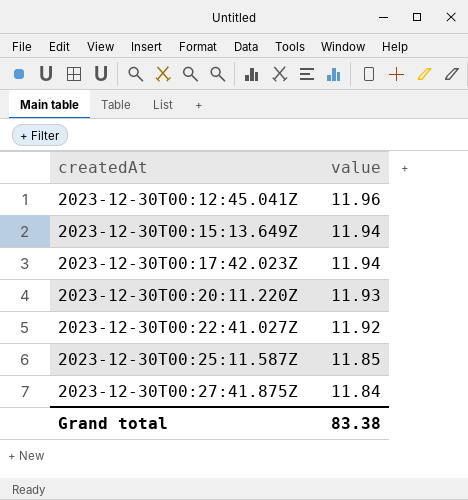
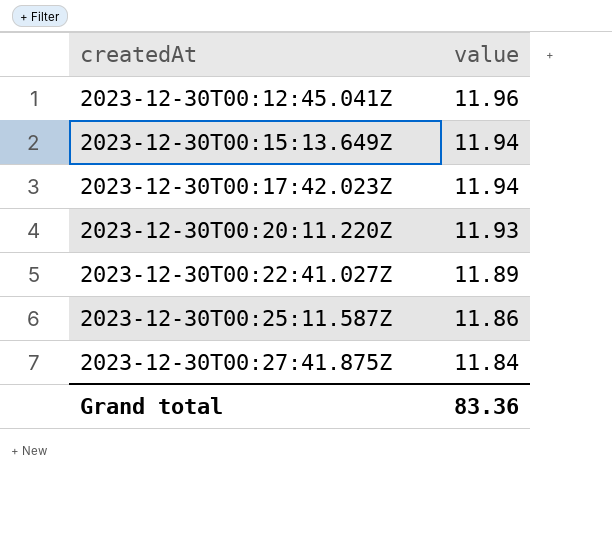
2023-12-30T00:22:41.027Z | value: 11.92 -> 11.89
2023-12-30T00:25:11.587Z | value: 11.85 -> 11.86
Grand total | value: 83.38 -> 83.36

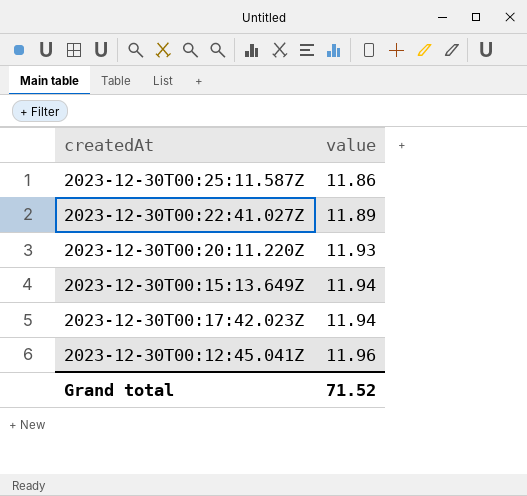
row order: createdAt ascending -> value ascending
row 2023-12-30T00:27:41.875Z: 11.84 -> none
Grand total | value: 83.36 -> 71.52

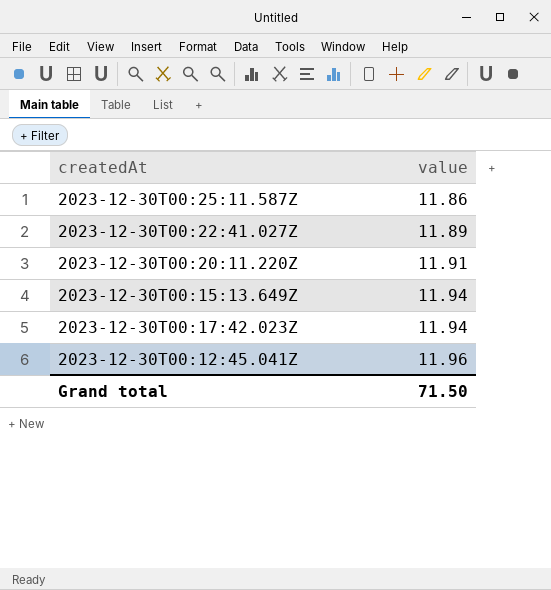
2023-12-30T00:20:11.220Z | value: 11.93 -> 11.91
Grand total | value: 71.52 -> 71.50

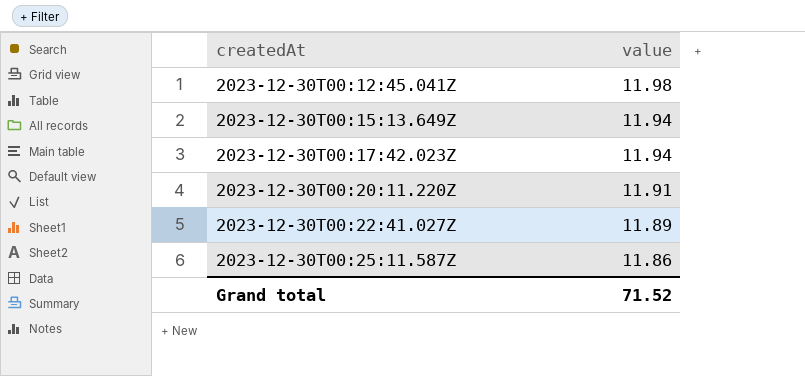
row order: value ascending -> createdAt ascending
2023-12-30T00:12:45.041Z | value: 11.96 -> 11.98
Grand total | value: 71.50 -> 71.52

